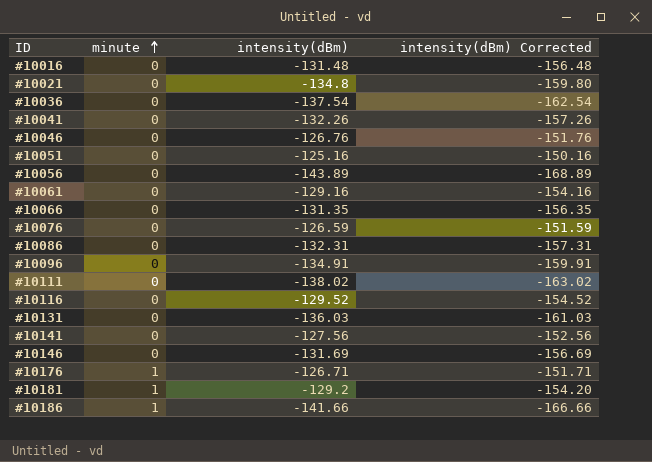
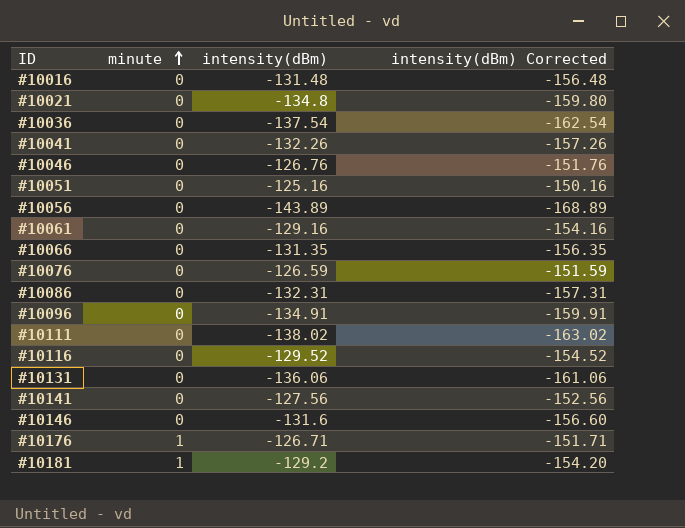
row #10186: 1 | -141.66 | -166.66 -> none
#10131 | intensity(dBm): -136.03 -> -136.06
#10131 | intensity(dBm) Corrected: -161.03 -> -161.06
#10146 | intensity(dBm): -131.69 -> -131.6
#10146 | intensity(dBm) Corrected: -156.69 -> -156.60

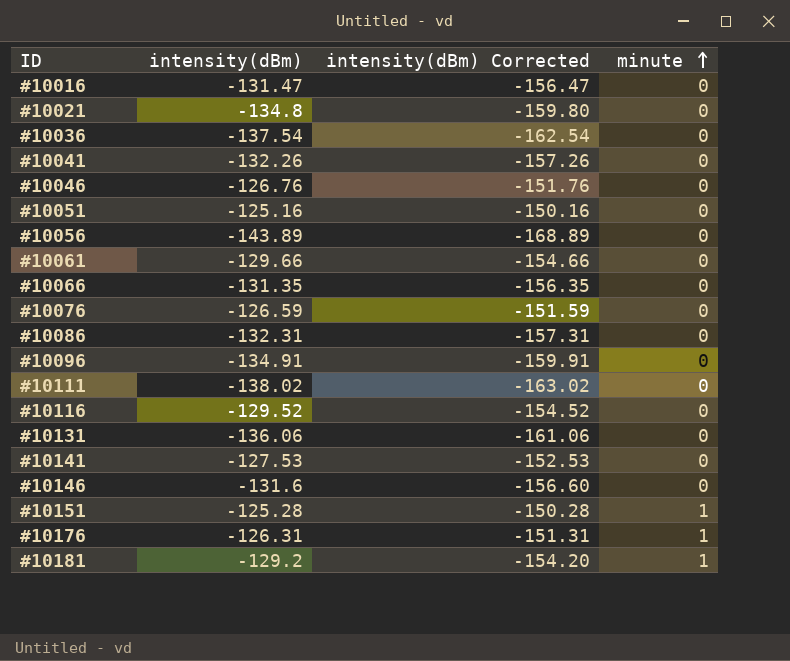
column minute | position: 2 -> 4
#10016 | intensity(dBm): -131.48 -> -131.47
#10016 | intensity(dBm) Corrected: -156.48 -> -156.47
#10061 | intensity(dBm): -129.16 -> -129.66
#10061 | intensity(dBm) Corrected: -154.16 -> -154.66
#10141 | intensity(dBm): -127.56 -> -127.53
#10141 | intensity(dBm) Corrected: -152.56 -> -152.53
row #10151: none -> -125.28 | -150.28 | 1
#10176 | intensity(dBm): -126.71 -> -126.31
#10176 | intensity(dBm) Corrected: -151.71 -> -151.31

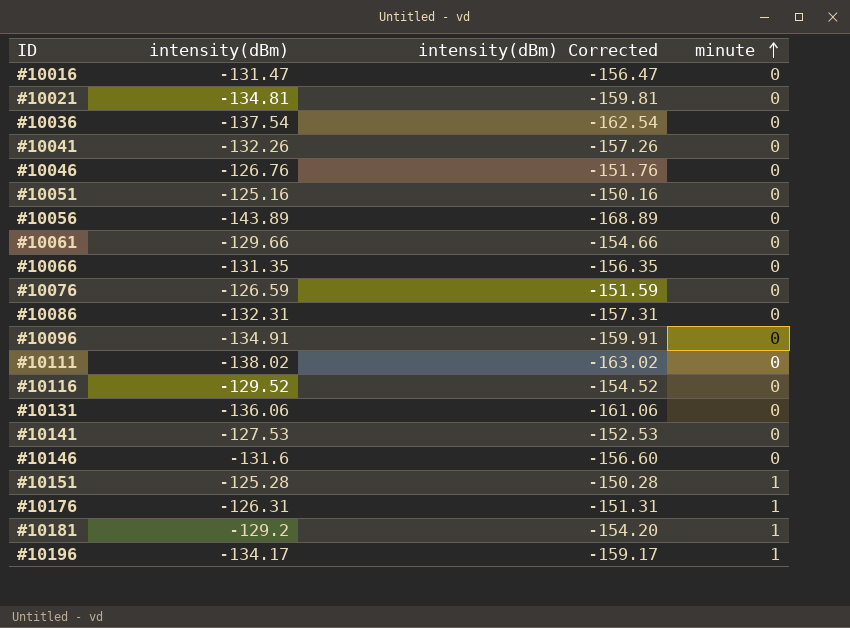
#10021 | intensity(dBm): -134.8 -> -134.81
#10021 | intensity(dBm) Corrected: -159.80 -> -159.81
row #10196: none -> -134.17 | -159.17 | 1

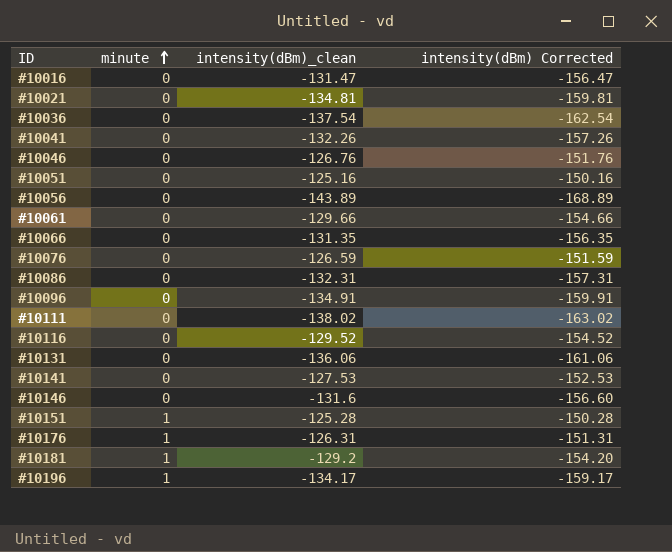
column minute | position: 4 -> 2
column name: intensity(dBm) -> intensity(dBm)_clean

